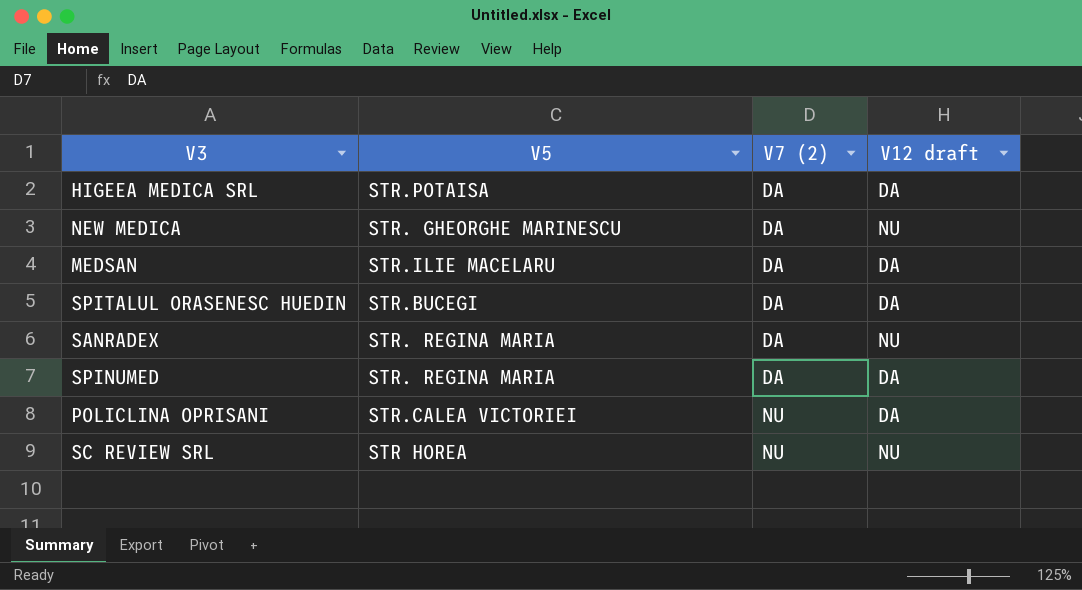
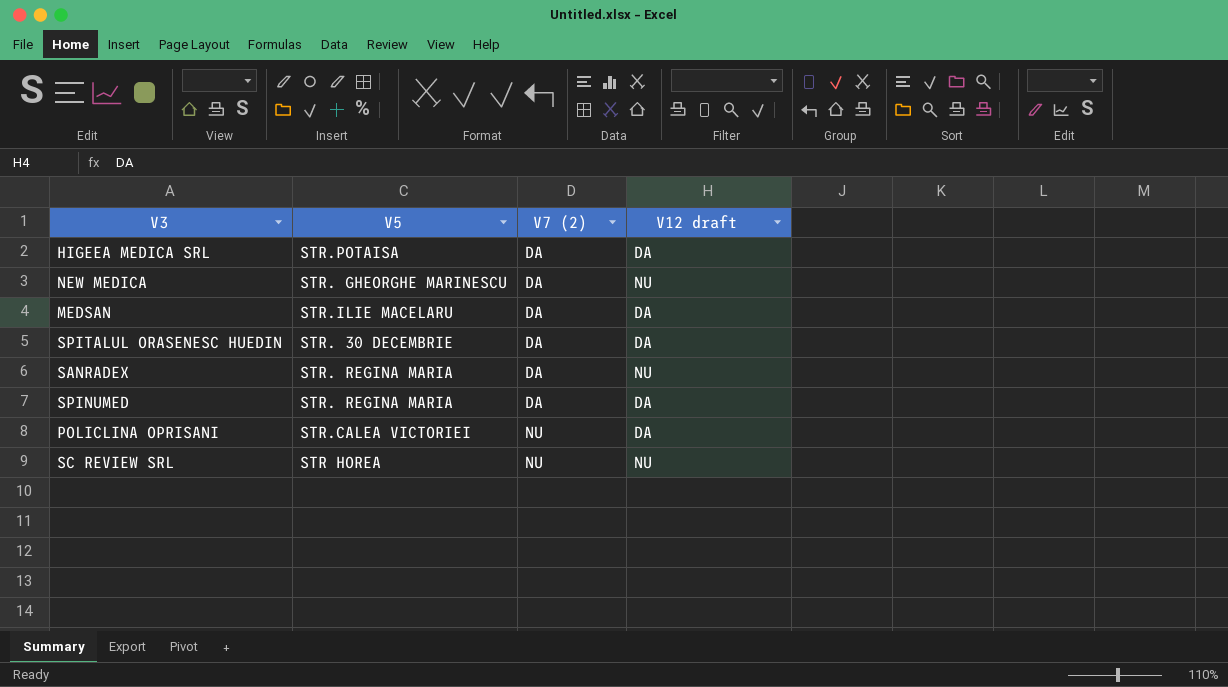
SPITALUL ORASENESC HUEDIN | V5: STR.BUCEGI -> STR. 30 DECEMBRIE

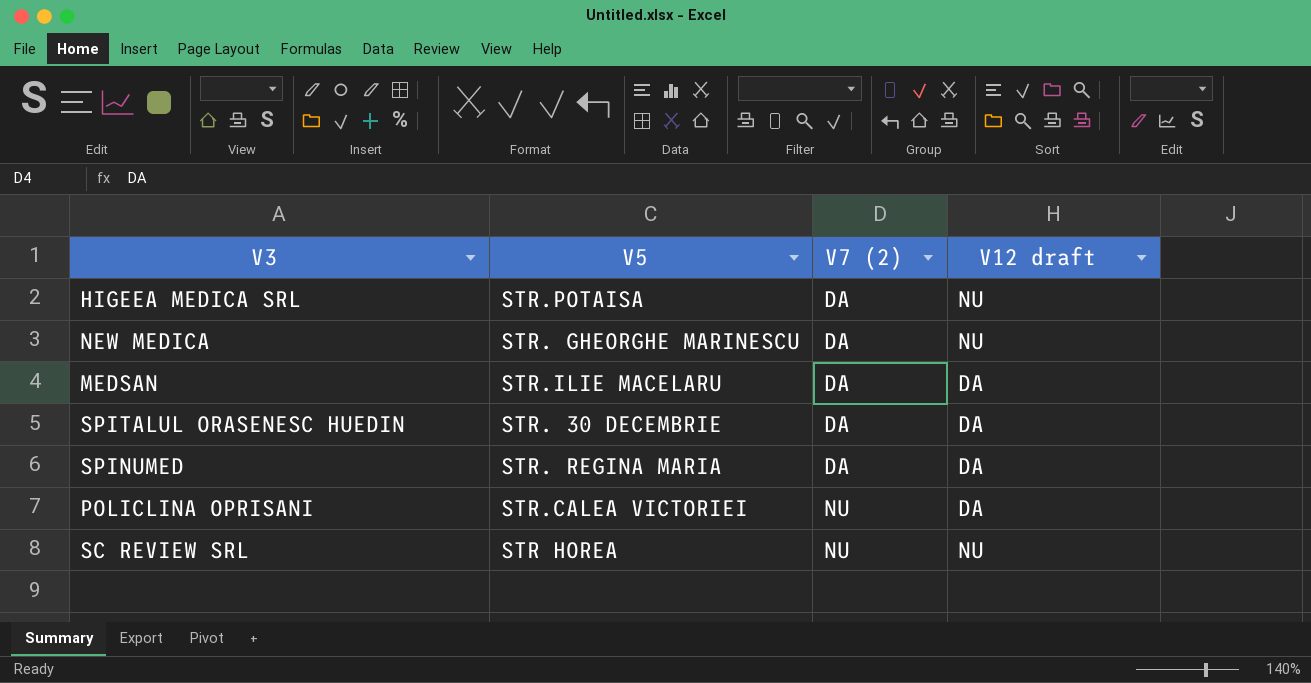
row SANRADEX: STR. REGINA MARIA | DA | NU -> none
HIGEEA MEDICA SRL | V12 draft: DA -> NU

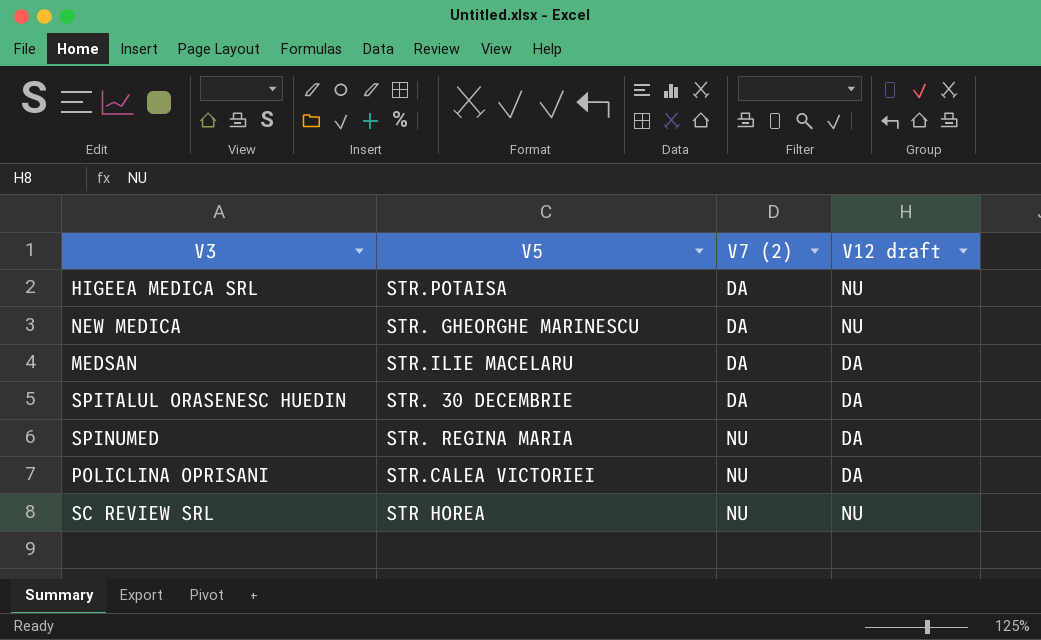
SPINUMED | V7 (2): DA -> NU

